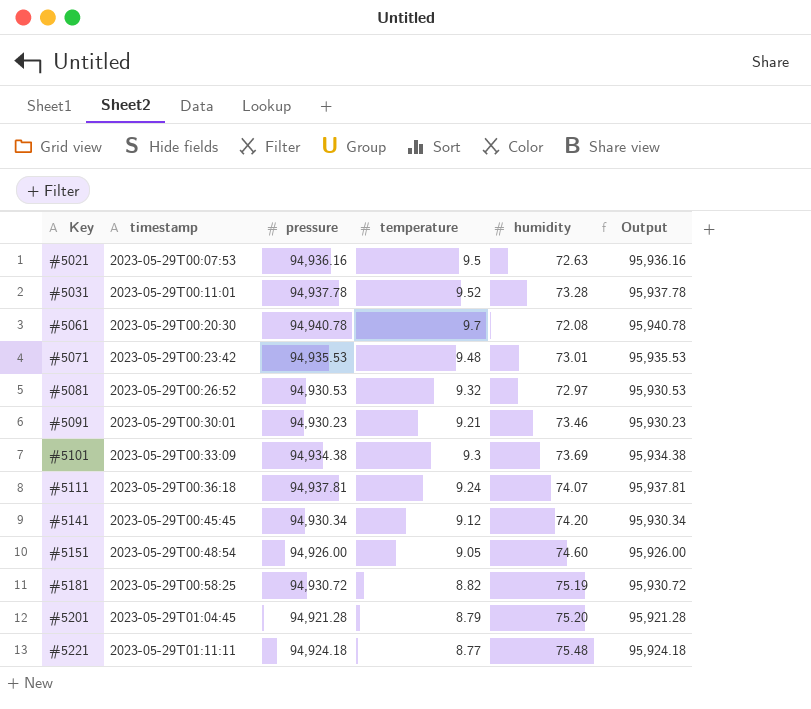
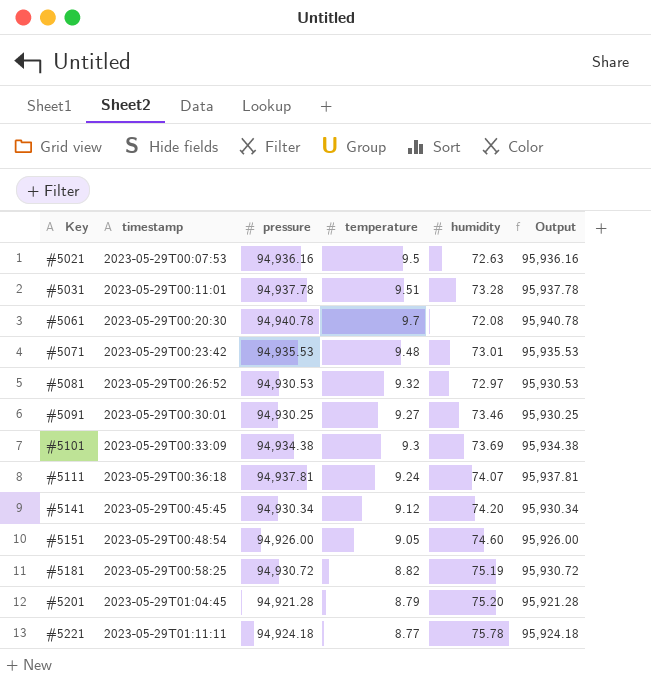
#5031 | temperature: 9.52 -> 9.51
#5091 | pressure: 94,930.23 -> 94,930.25
#5091 | temperature: 9.21 -> 9.27
#5091 | Output: 95,930.23 -> 95,930.25
#5221 | humidity: 75.48 -> 75.78

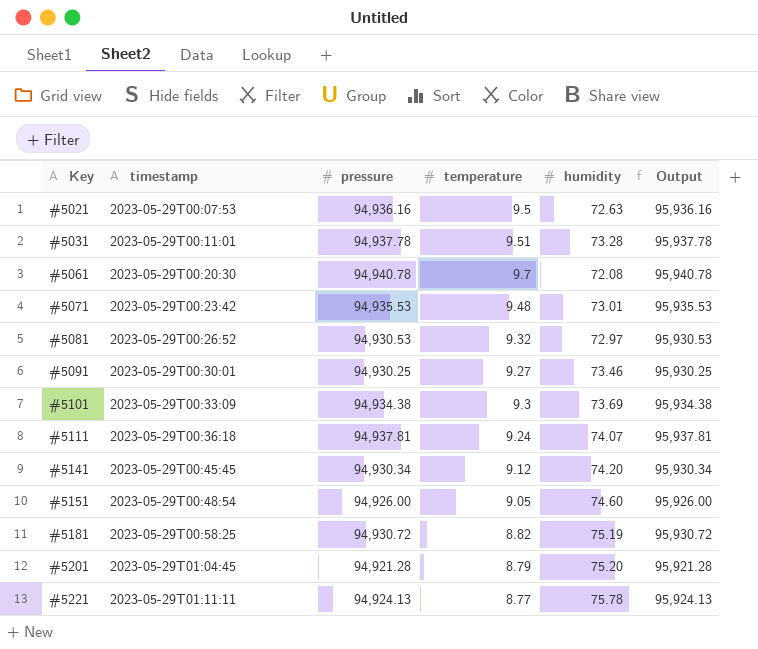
#5221 | pressure: 94,924.18 -> 94,924.13
#5221 | Output: 95,924.18 -> 95,924.13

